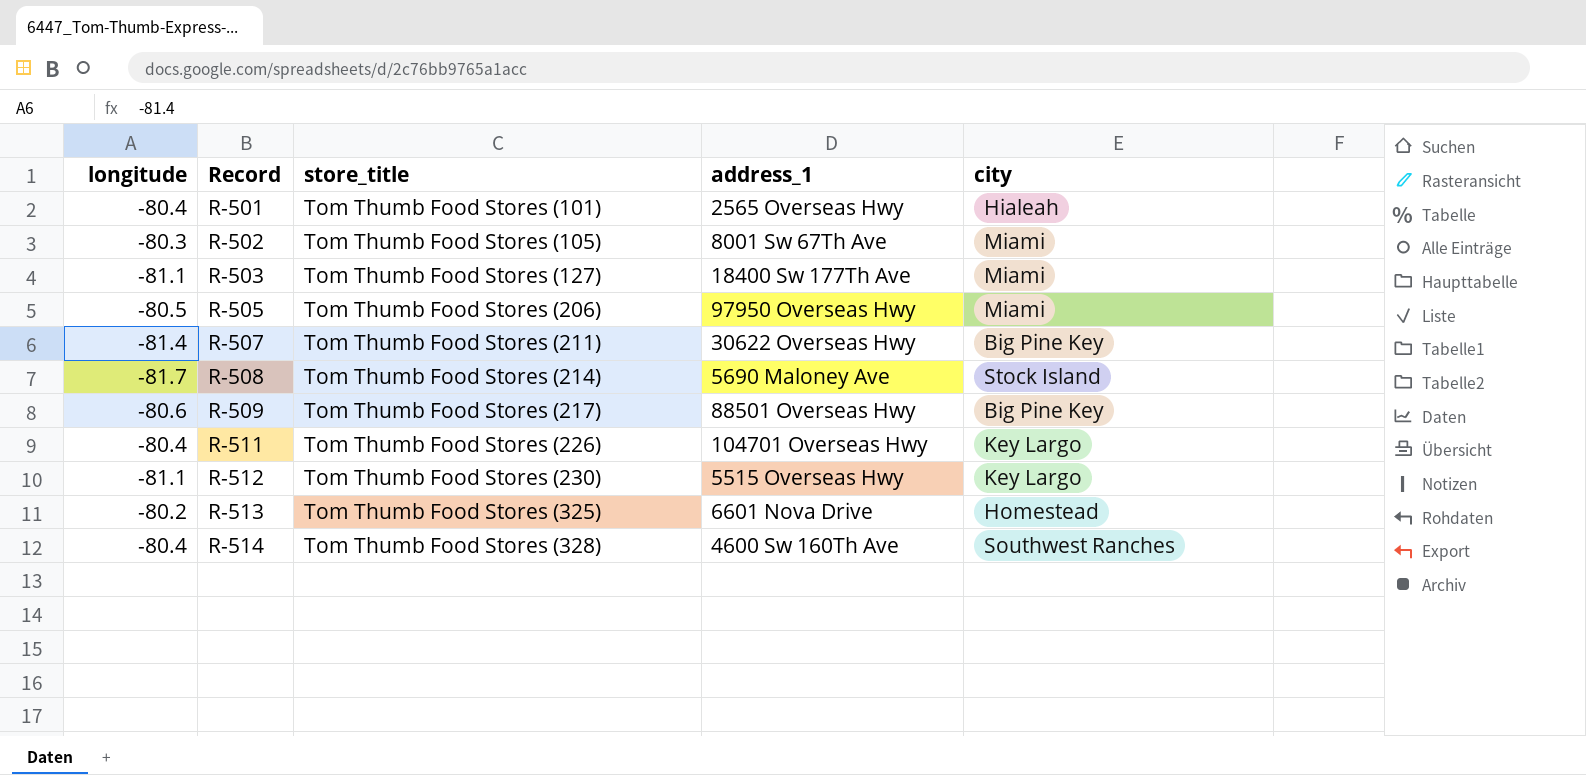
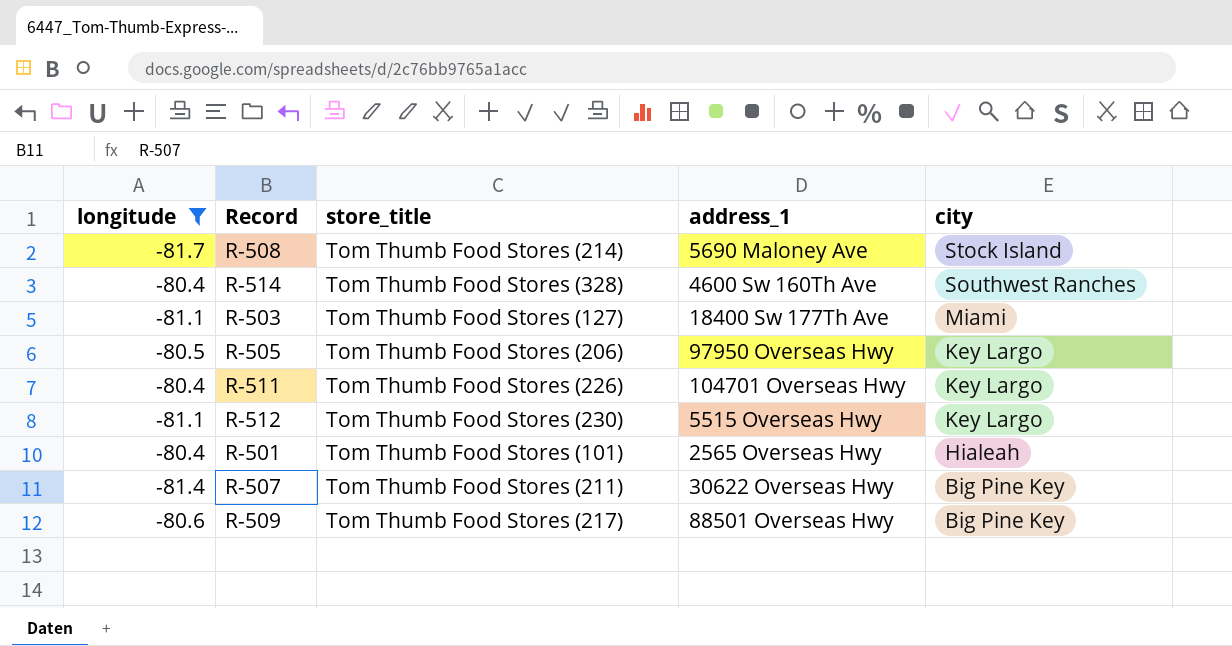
filter: none -> longitude <= -80.4
row order: Record ascending -> city descending
R-505 | city: Miami -> Key Largo

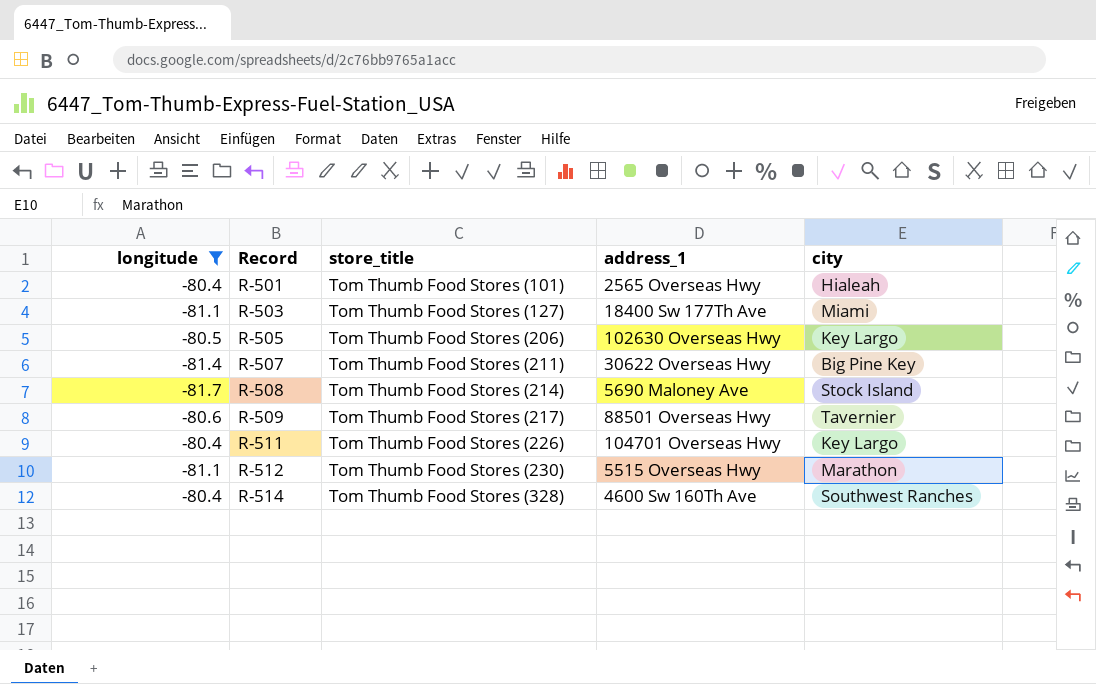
row order: city descending -> Record ascending
R-505 | address_1: 97950 Overseas Hwy -> 102630 Overseas Hwy
R-509 | city: Big Pine Key -> Tavernier
R-512 | city: Key Largo -> Marathon

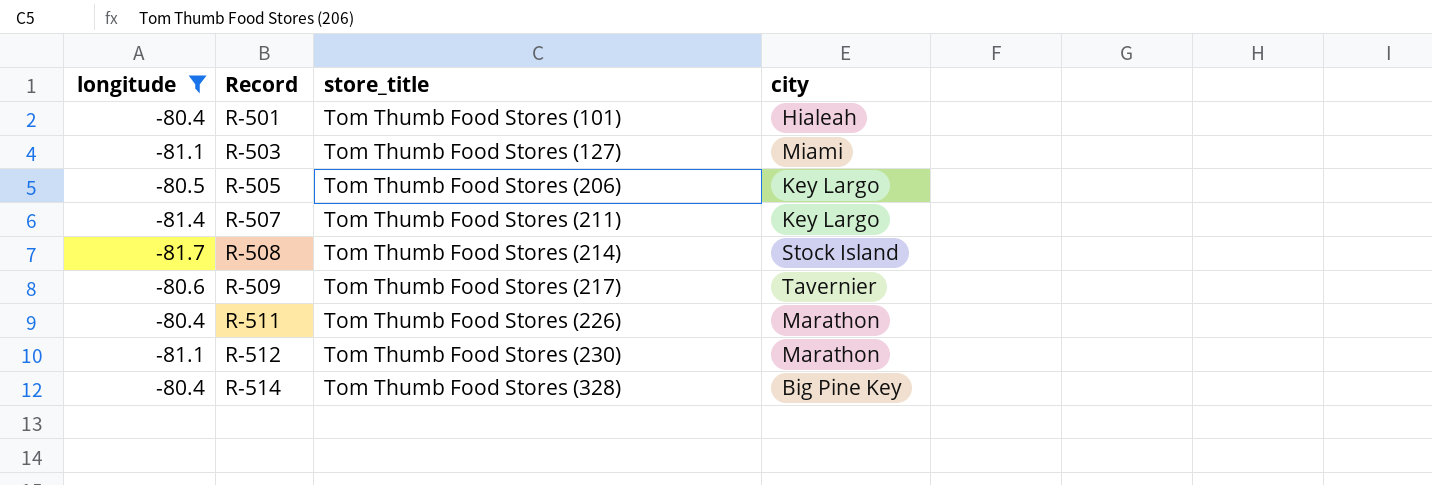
column address_1 | position: 4 -> none
R-507 | city: Big Pine Key -> Key Largo
R-511 | city: Key Largo -> Marathon
R-514 | city: Southwest Ranches -> Big Pine Key

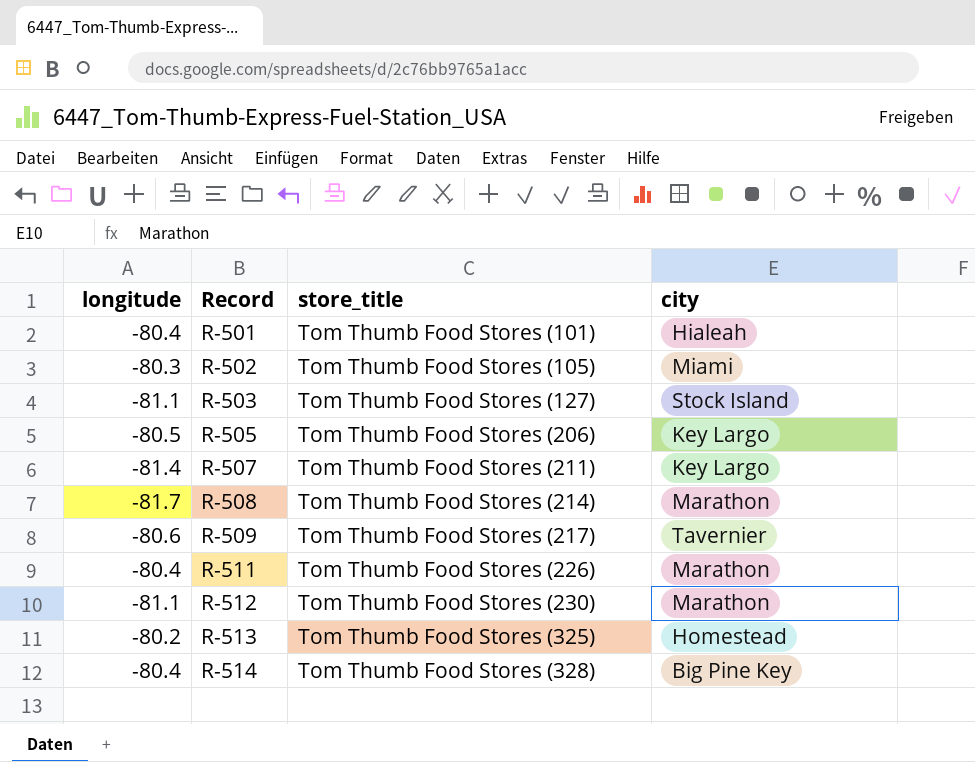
filter: longitude <= -80.4 -> none
R-503 | city: Miami -> Stock Island
R-508 | city: Stock Island -> Marathon

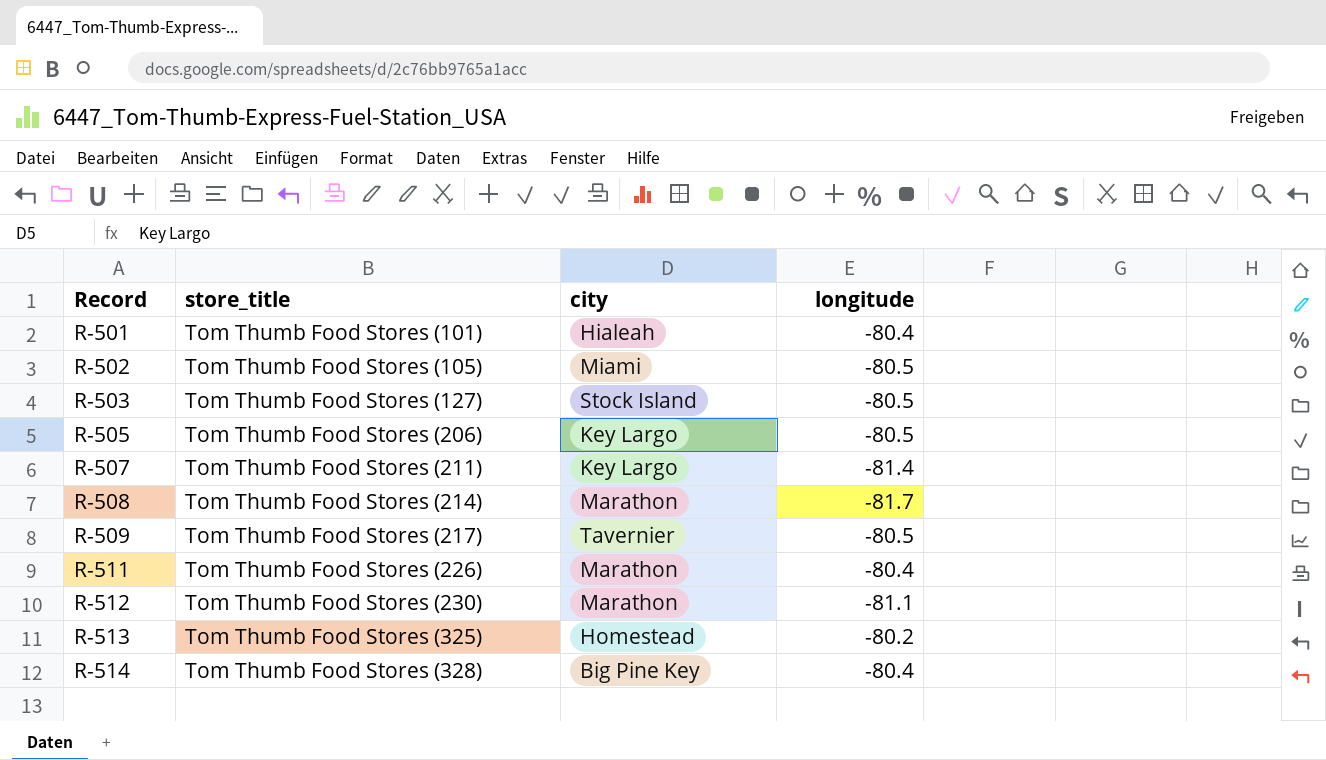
column longitude | position: 1 -> 4
R-502 | longitude: -80.3 -> -80.5
R-503 | longitude: -81.1 -> -80.5
R-509 | longitude: -80.6 -> -80.5

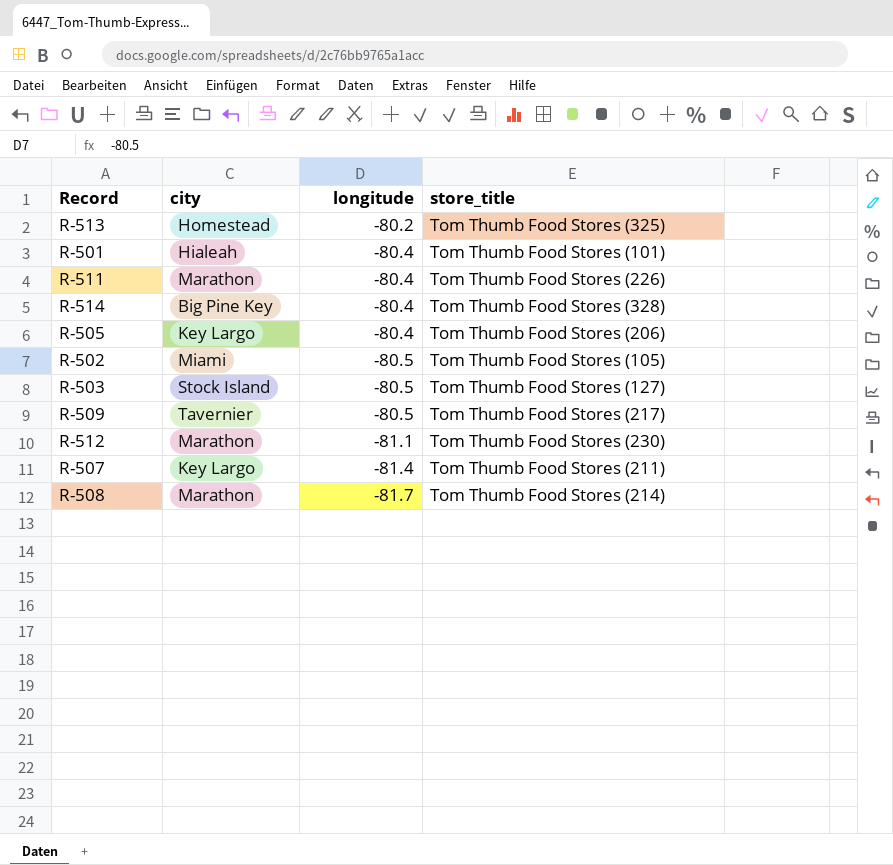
row order: Record ascending -> longitude descending
column store_title | position: 2 -> 4
R-505 | longitude: -80.5 -> -80.4

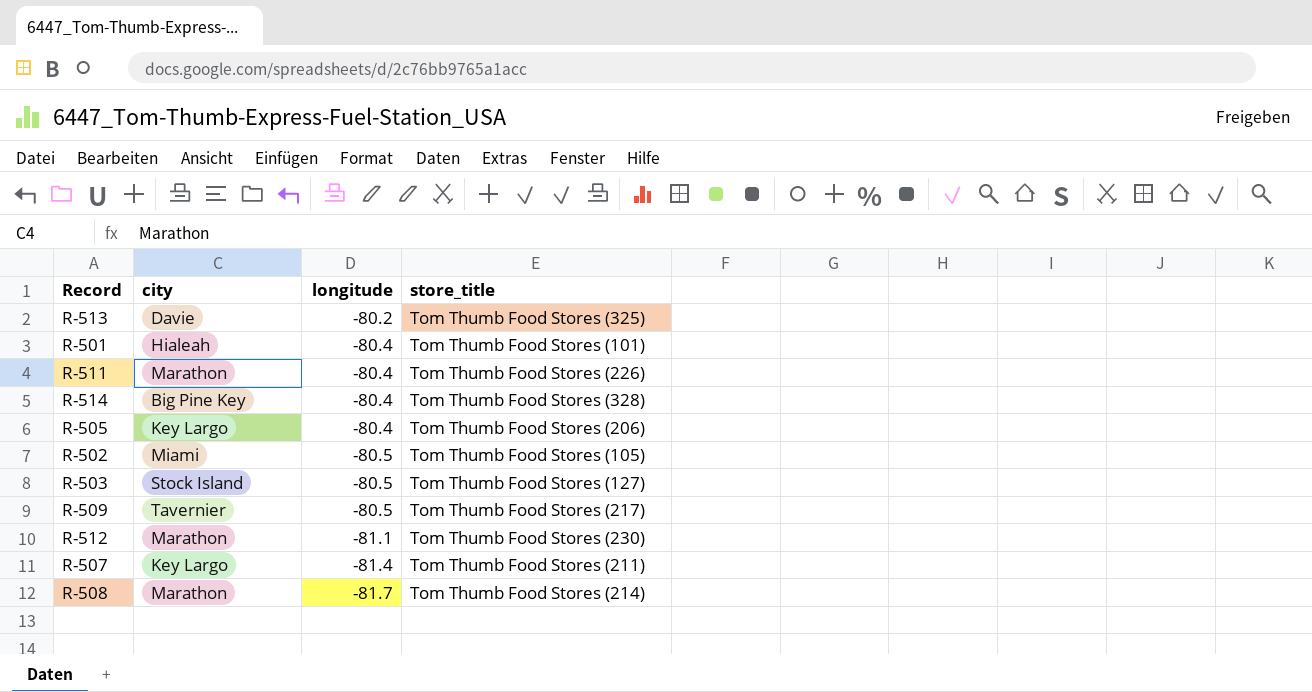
R-513 | city: Homestead -> Davie

